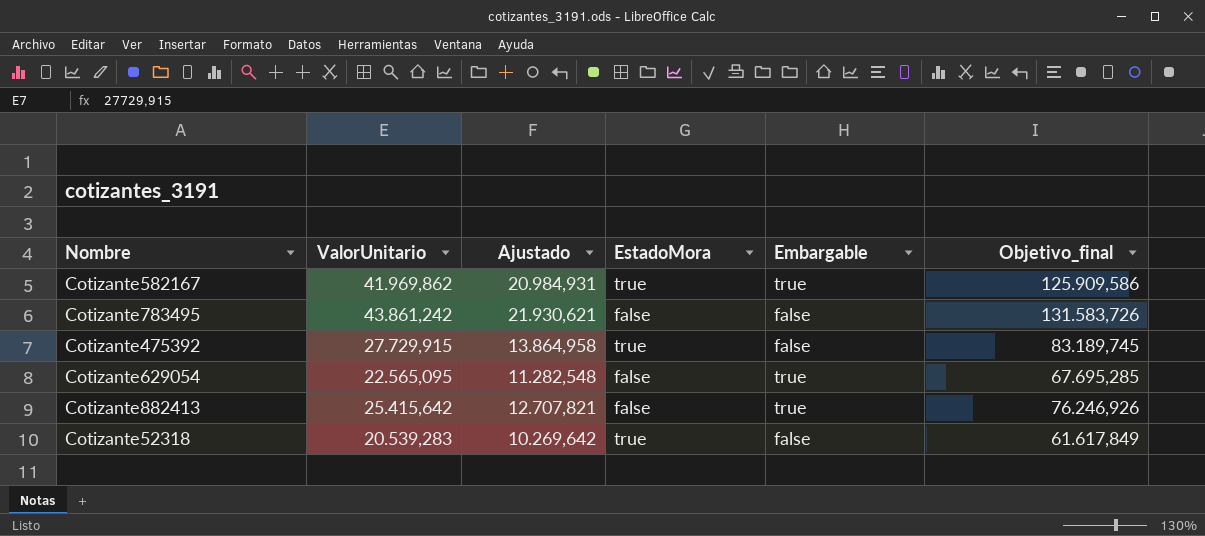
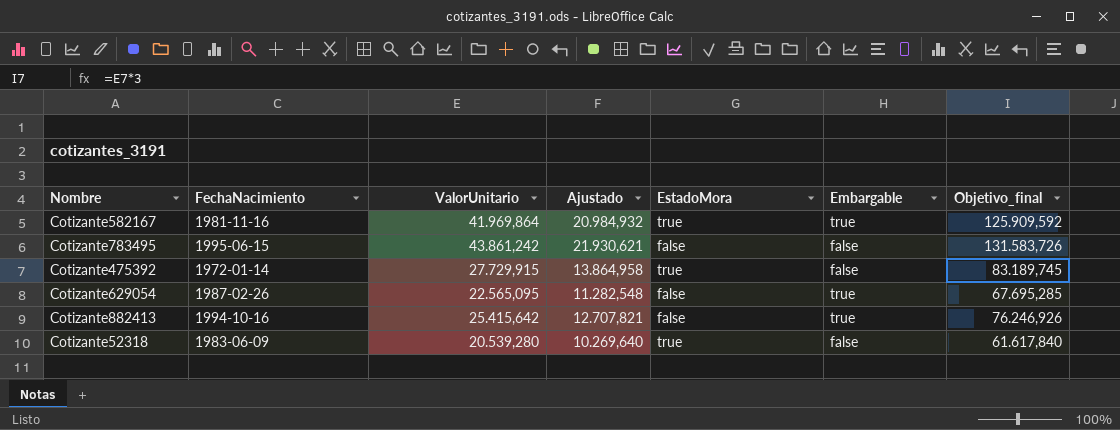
column FechaNacimiento | position: none -> 2
Cotizante582167 | ValorUnitario: 41.969,862 -> 41.969,864
Cotizante582167 | Ajustado: 20.984,931 -> 20.984,932
Cotizante582167 | Objetivo_final: 125.909,586 -> 125.909,592
Cotizante52318 | ValorUnitario: 20.539,283 -> 20.539,280
Cotizante52318 | Ajustado: 10.269,642 -> 10.269,640
Cotizante52318 | Objetivo_final: 61.617,849 -> 61.617,840

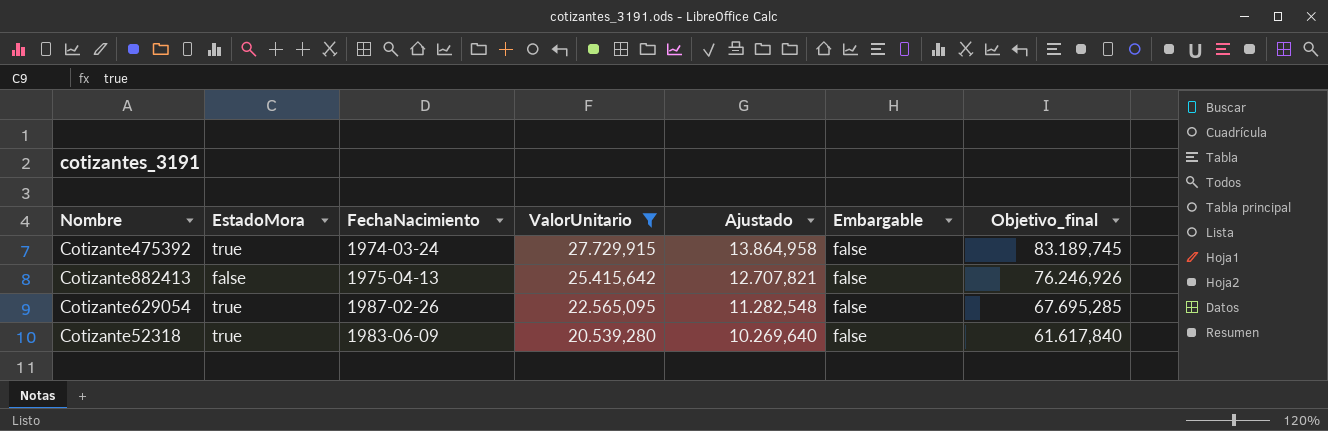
filter: none -> ValorUnitario <= 27.729,915
row order: none -> ValorUnitario descending
column EstadoMora | position: 5 -> 2
Cotizante475392 | FechaNacimiento: 1972-01-14 -> 1974-03-24
Cotizante882413 | FechaNacimiento: 1994-10-16 -> 1975-04-13
Cotizante882413 | Embargable: true -> false
Cotizante629054 | EstadoMora: false -> true
Cotizante629054 | Embargable: true -> false

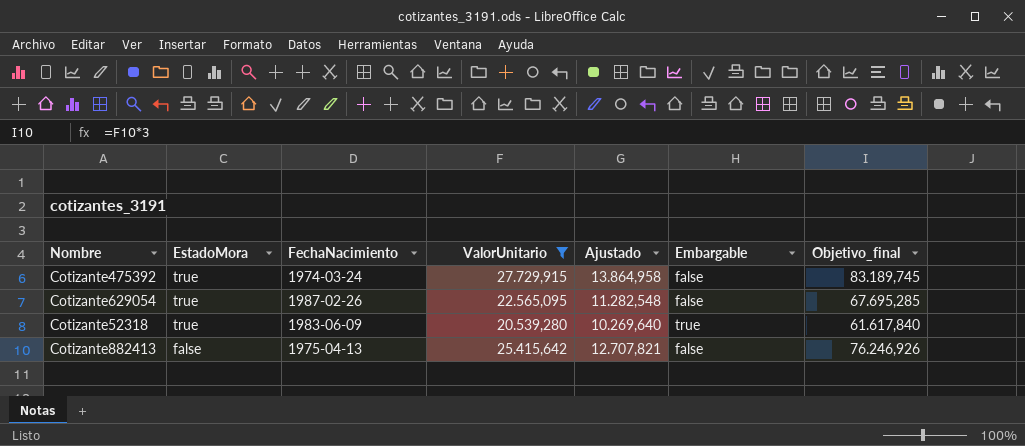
row order: ValorUnitario descending -> EstadoMora descending
Cotizante52318 | Embargable: false -> true

